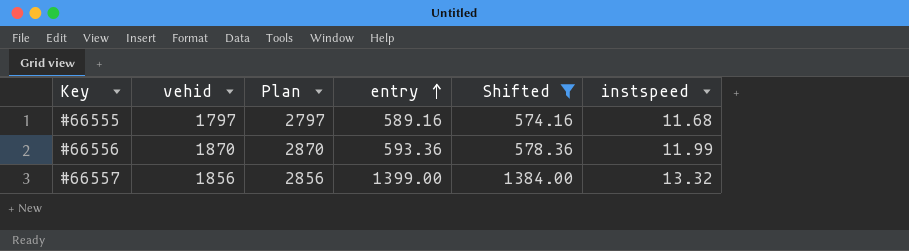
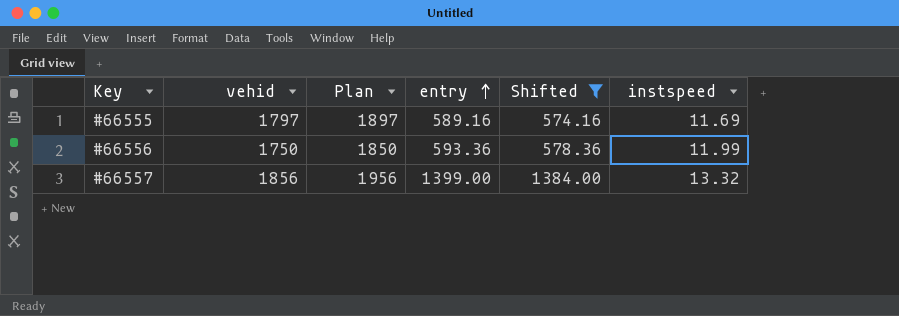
column Plan | formula: [vehid] + 1000 -> [vehid] + 100
#66555 | instspeed: 11.68 -> 11.69
#66556 | vehid: 1870 -> 1750

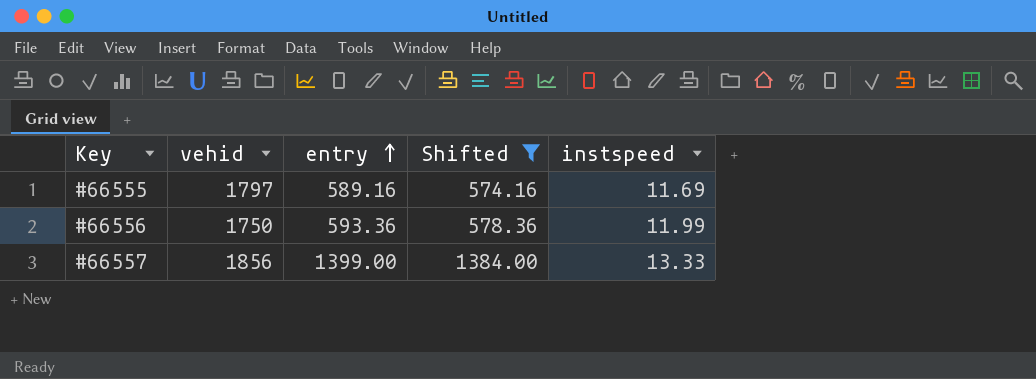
column Plan | formula: [vehid] + 100 -> none
#66557 | instspeed: 13.32 -> 13.33

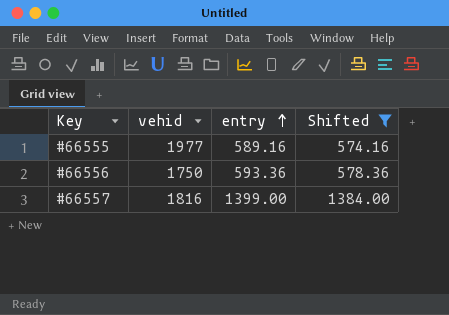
column instspeed | position: 5 -> none
#66555 | vehid: 1797 -> 1977
#66557 | vehid: 1856 -> 1816

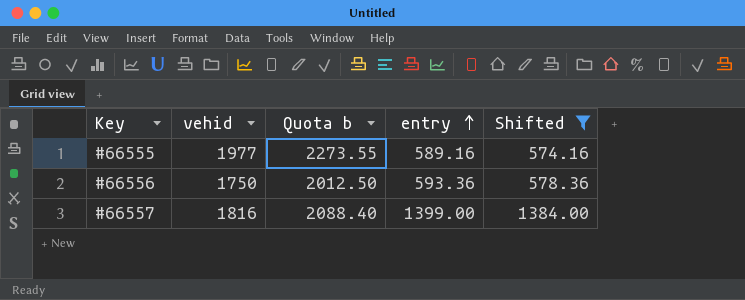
column Quota b | formula: none -> [vehid] * 1.15

